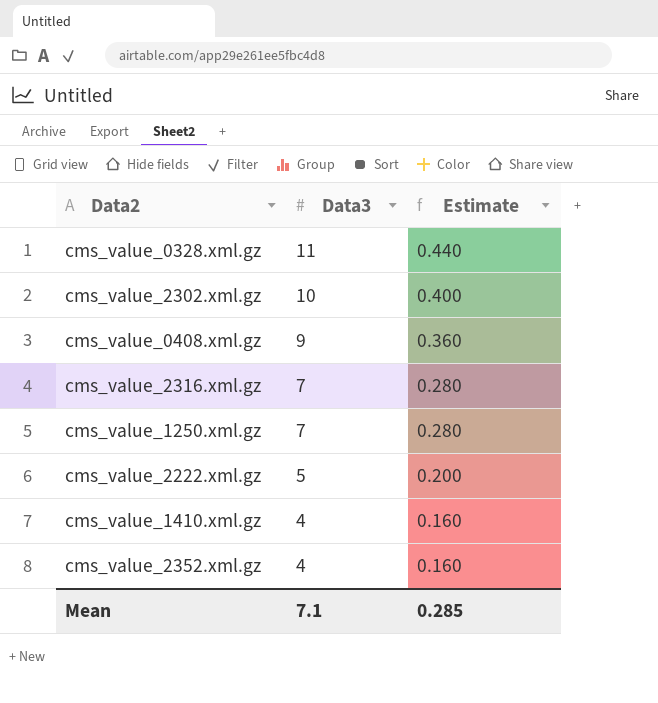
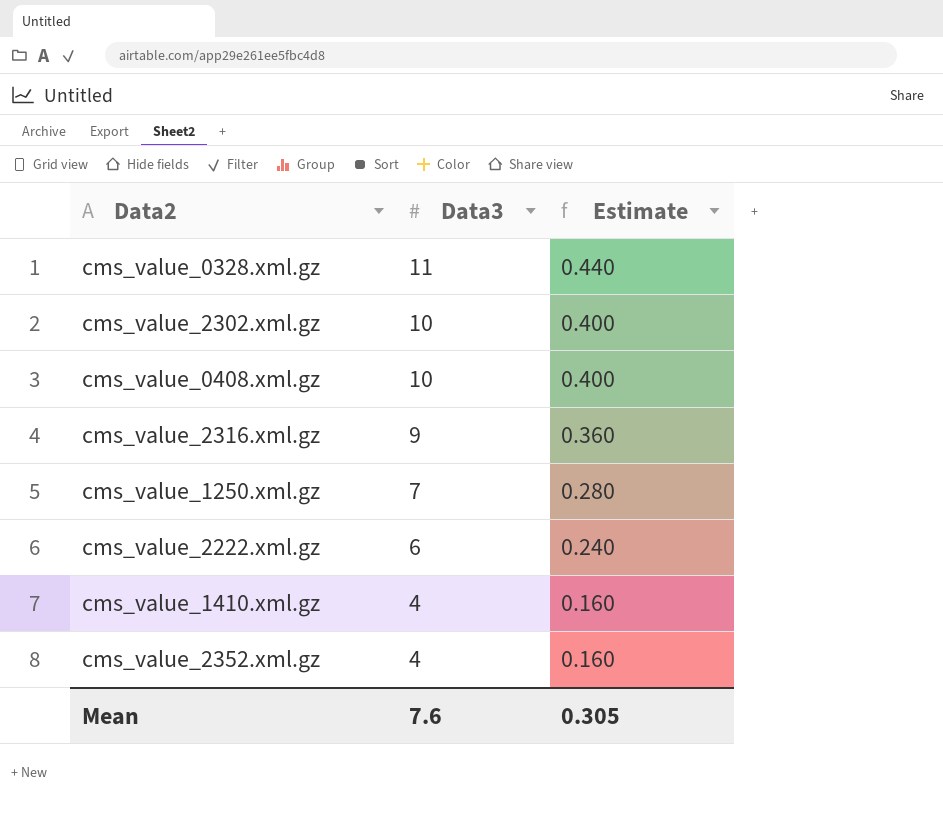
cms_value_0408.xml.gz | Data3: 9 -> 10
cms_value_0408.xml.gz | Estimate: 0.360 -> 0.400
cms_value_2316.xml.gz | Data3: 7 -> 9
cms_value_2316.xml.gz | Estimate: 0.280 -> 0.360
cms_value_2222.xml.gz | Data3: 5 -> 6
cms_value_2222.xml.gz | Estimate: 0.200 -> 0.240
Mean | Data3: 7.1 -> 7.6
Mean | Estimate: 0.285 -> 0.305

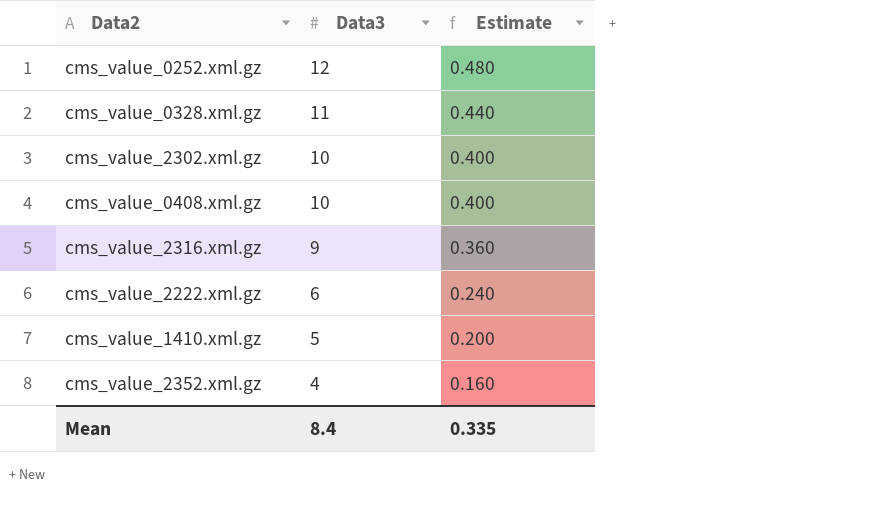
row cms_value_1250.xml.gz: 7 | 0.280 -> none
row cms_value_0252.xml.gz: none -> 12 | 0.480
cms_value_1410.xml.gz | Data3: 4 -> 5
cms_value_1410.xml.gz | Estimate: 0.160 -> 0.200
Mean | Data3: 7.6 -> 8.4
Mean | Estimate: 0.305 -> 0.335

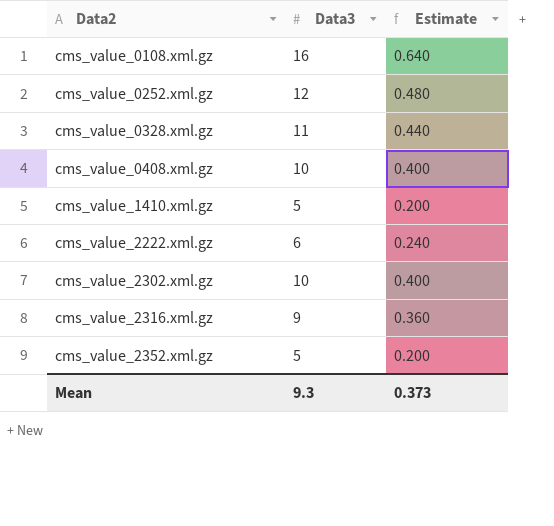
row order: Data3 descending -> Data2 ascending
row cms_value_0108.xml.gz: none -> 16 | 0.640
cms_value_2352.xml.gz | Data3: 4 -> 5
cms_value_2352.xml.gz | Estimate: 0.160 -> 0.200
Mean | Data3: 8.4 -> 9.3
Mean | Estimate: 0.335 -> 0.373

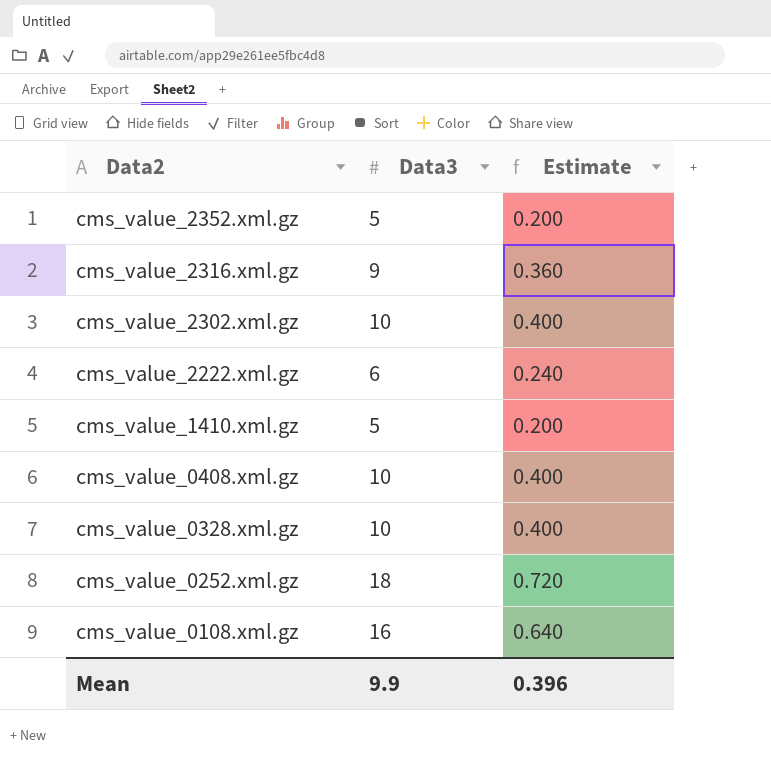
row order: Data2 ascending -> Data2 descending
cms_value_0328.xml.gz | Data3: 11 -> 10
cms_value_0328.xml.gz | Estimate: 0.440 -> 0.400
cms_value_0252.xml.gz | Data3: 12 -> 18
cms_value_0252.xml.gz | Estimate: 0.480 -> 0.720
Mean | Data3: 9.3 -> 9.9
Mean | Estimate: 0.373 -> 0.396

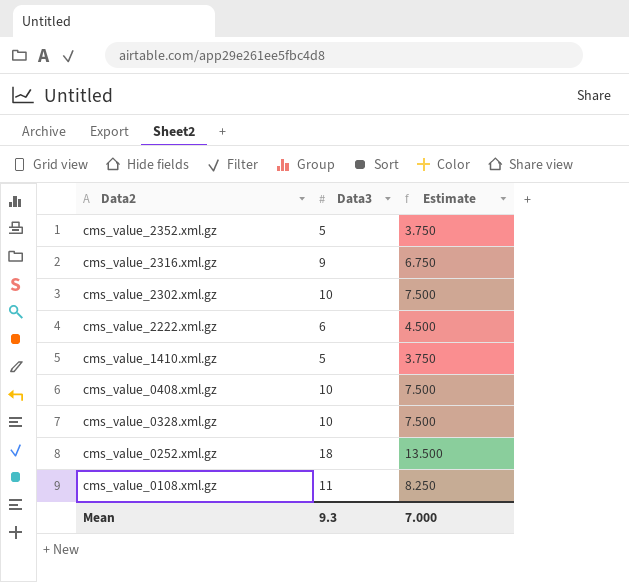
column Estimate | formula: [Data3] * 0.04 -> [Data3] * 0.75
cms_value_0108.xml.gz | Data3: 16 -> 11
Mean | Data3: 9.9 -> 9.3
Mean | Estimate: 0.396 -> 7.000

